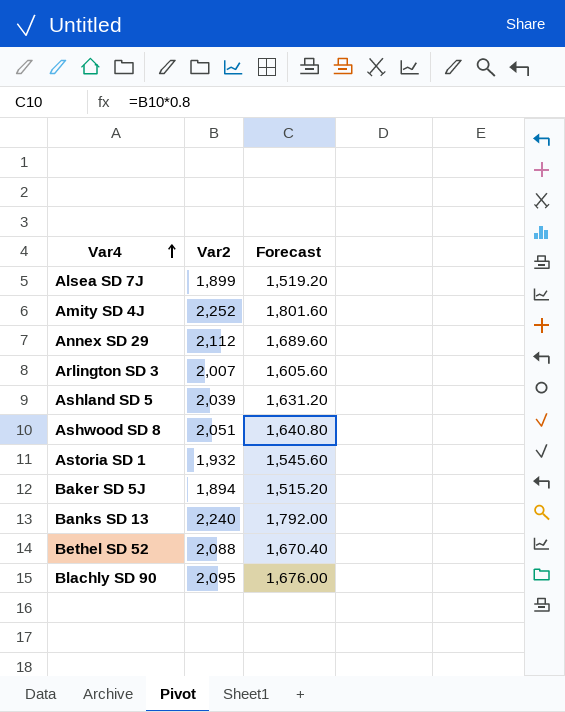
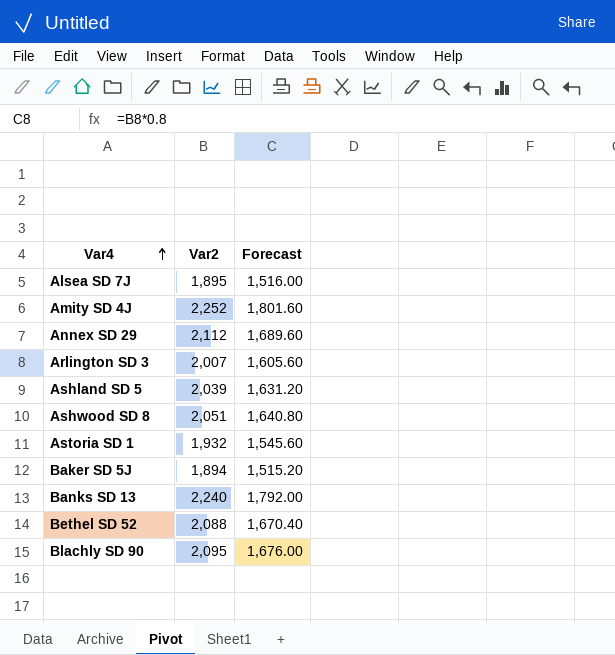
Alsea SD 7J | Var2: 1,899 -> 1,895
Alsea SD 7J | Forecast: 1,519.20 -> 1,516.00

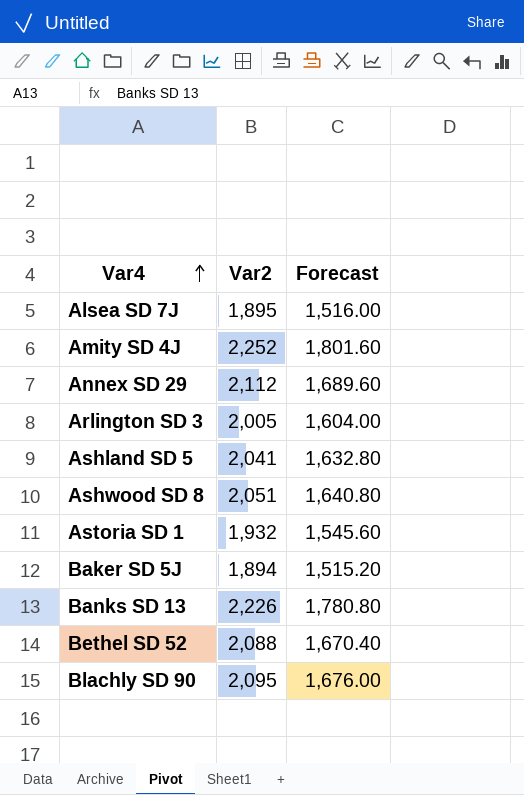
Arlington SD 3 | Var2: 2,007 -> 2,005
Arlington SD 3 | Forecast: 1,605.60 -> 1,604.00
Ashland SD 5 | Var2: 2,039 -> 2,041
Ashland SD 5 | Forecast: 1,631.20 -> 1,632.80
Banks SD 13 | Var2: 2,240 -> 2,226
Banks SD 13 | Forecast: 1,792.00 -> 1,780.80

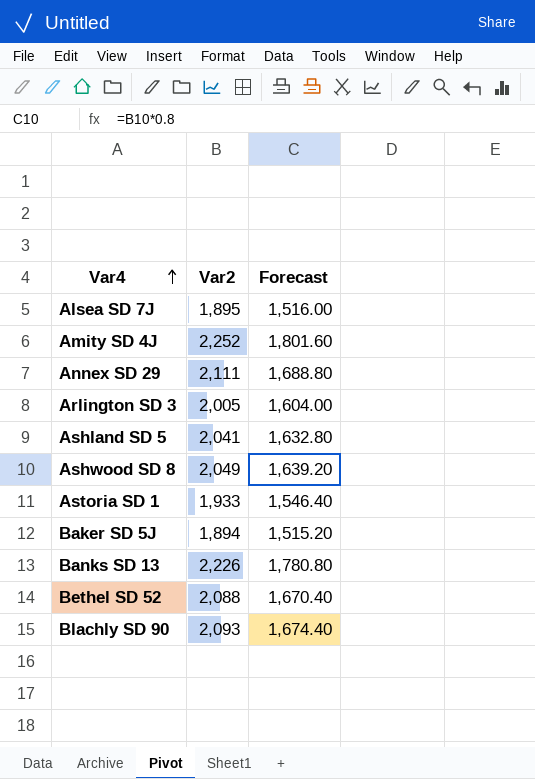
Annex SD 29 | Var2: 2,112 -> 2,111
Annex SD 29 | Forecast: 1,689.60 -> 1,688.80
Ashwood SD 8 | Var2: 2,051 -> 2,049
Ashwood SD 8 | Forecast: 1,640.80 -> 1,639.20
Astoria SD 1 | Var2: 1,932 -> 1,933
Astoria SD 1 | Forecast: 1,545.60 -> 1,546.40
Blachly SD 90 | Var2: 2,095 -> 2,093
Blachly SD 90 | Forecast: 1,676.00 -> 1,674.40

